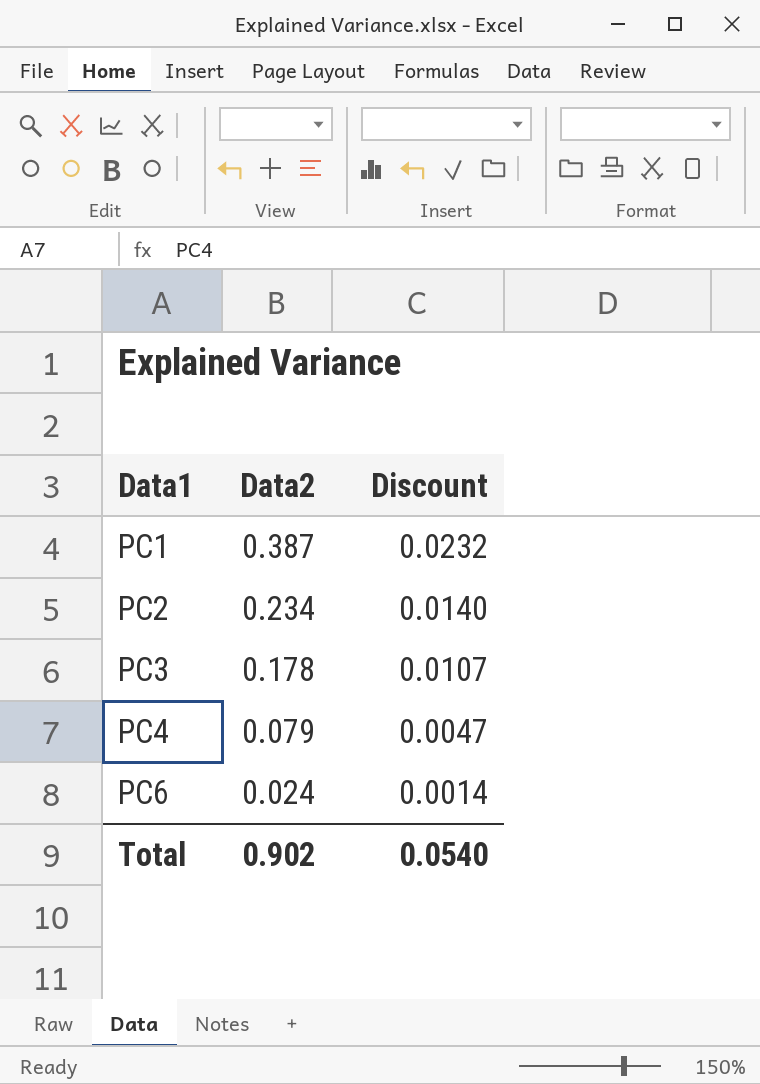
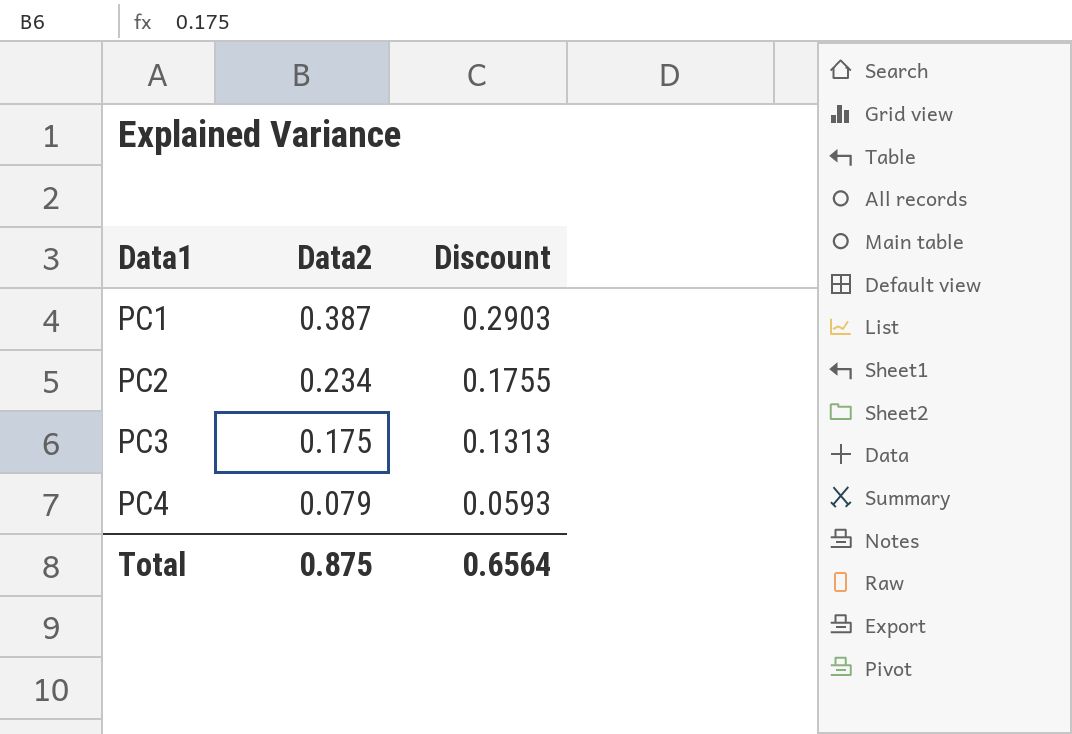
column Discount | formula: [Data2] * 0.06 -> [Data2] * 0.75
row PC6: 0.024 | 0.0014 -> none
PC3 | Data2: 0.178 -> 0.175
Total | Data2: 0.902 -> 0.875
Total | Discount: 0.0540 -> 0.6564

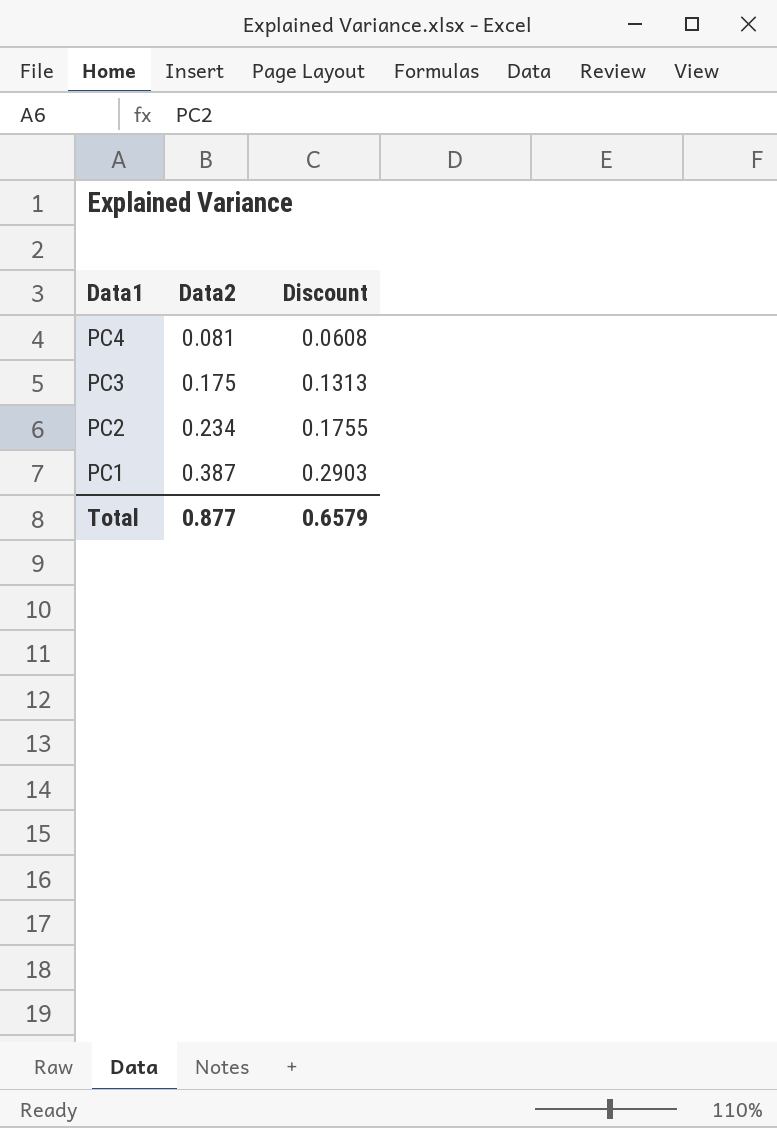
row order: Data1 ascending -> Data1 descending
PC4 | Data2: 0.079 -> 0.081
PC4 | Discount: 0.0593 -> 0.0608
Total | Data2: 0.875 -> 0.877
Total | Discount: 0.6564 -> 0.6579

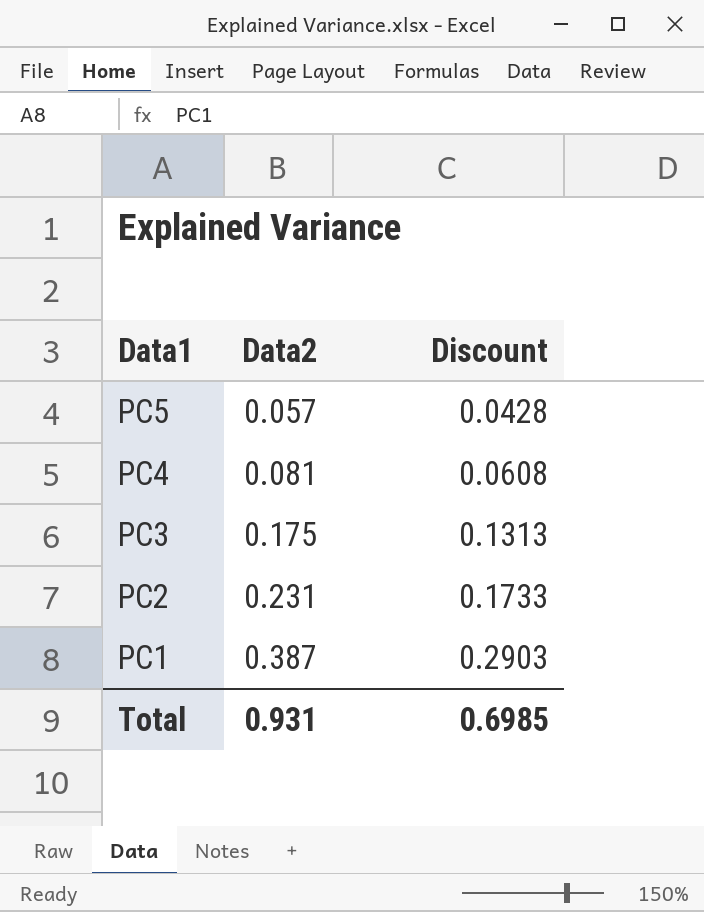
row PC5: none -> 0.057 | 0.0428
PC2 | Data2: 0.234 -> 0.231
PC2 | Discount: 0.1755 -> 0.1733
Total | Data2: 0.877 -> 0.931
Total | Discount: 0.6579 -> 0.6985

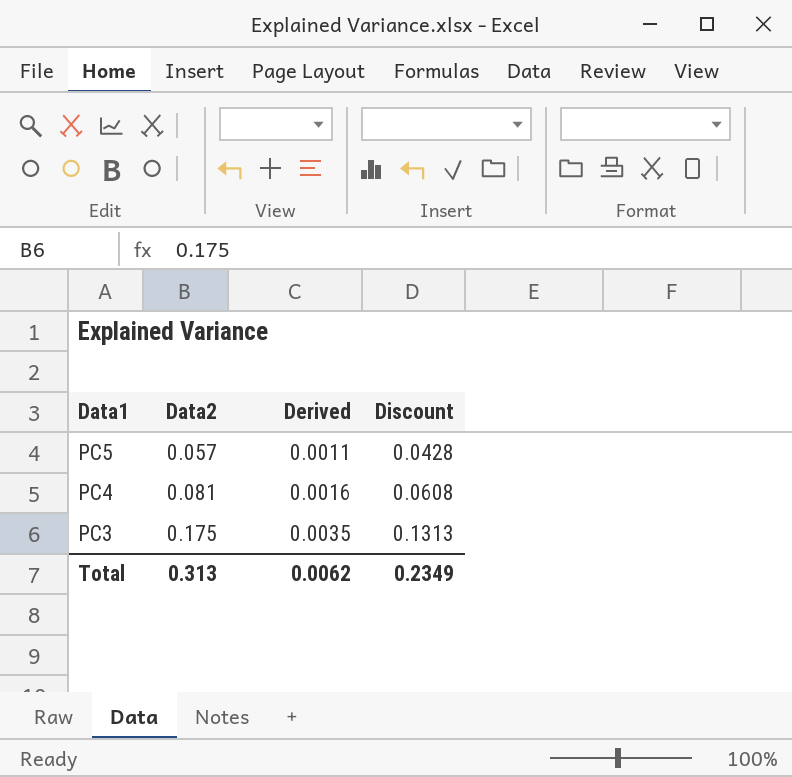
column Derived | formula: none -> [Data2] * 0.02
row PC2: 0.231 | 0.1733 -> none
row PC1: 0.387 | 0.2903 -> none
Total | Data2: 0.931 -> 0.313
Total | Discount: 0.6985 -> 0.2349

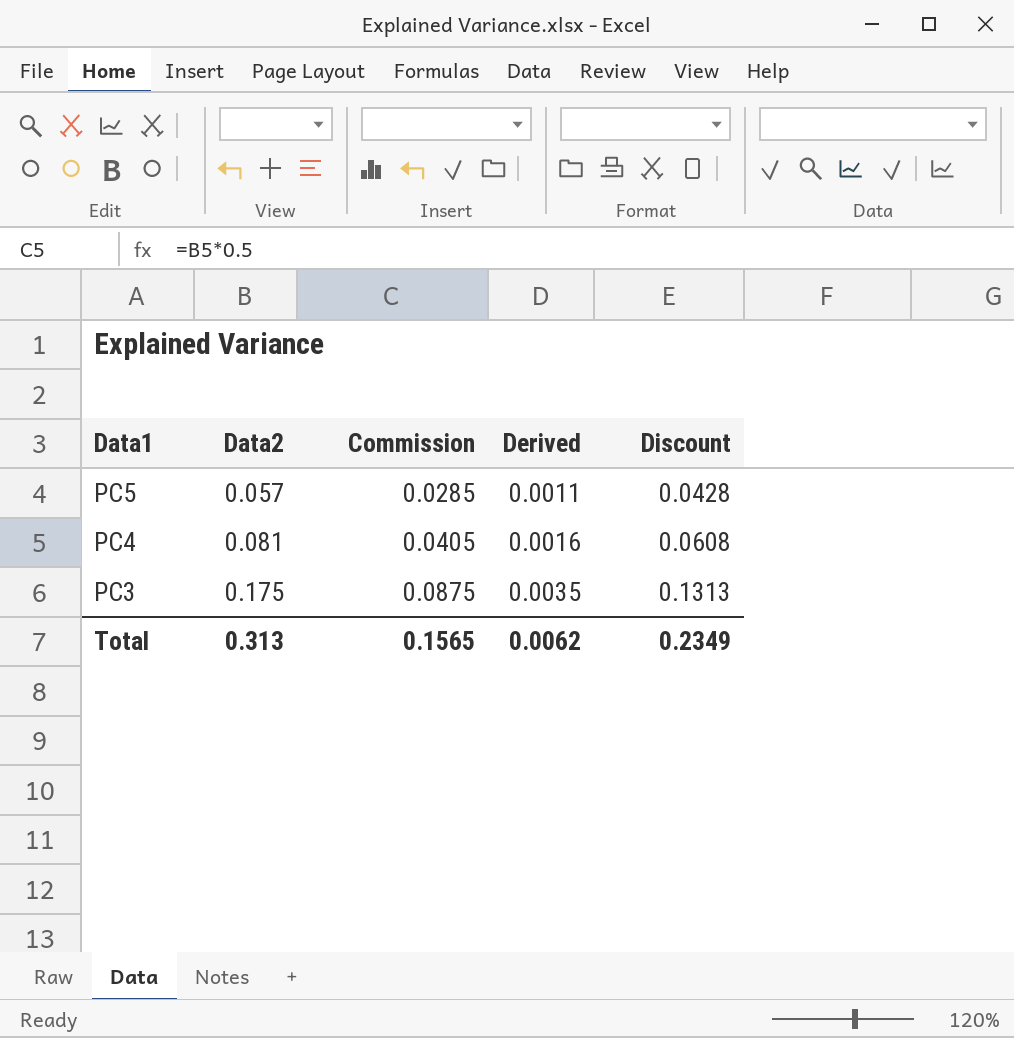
column Commission | formula: none -> [Data2] * 0.5

